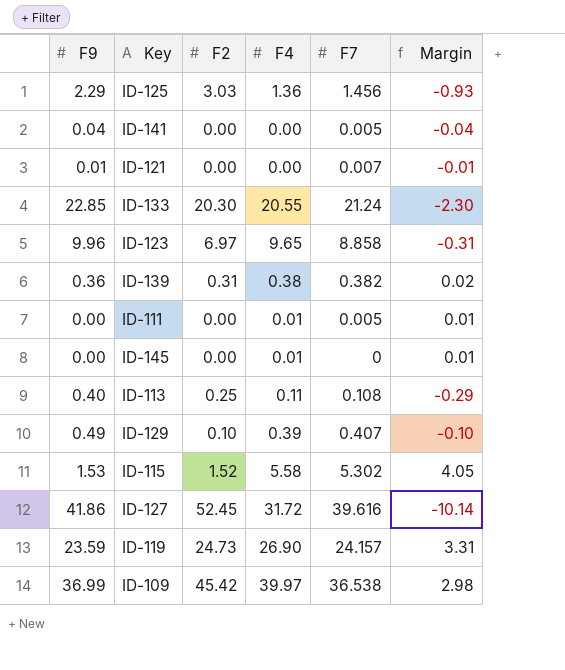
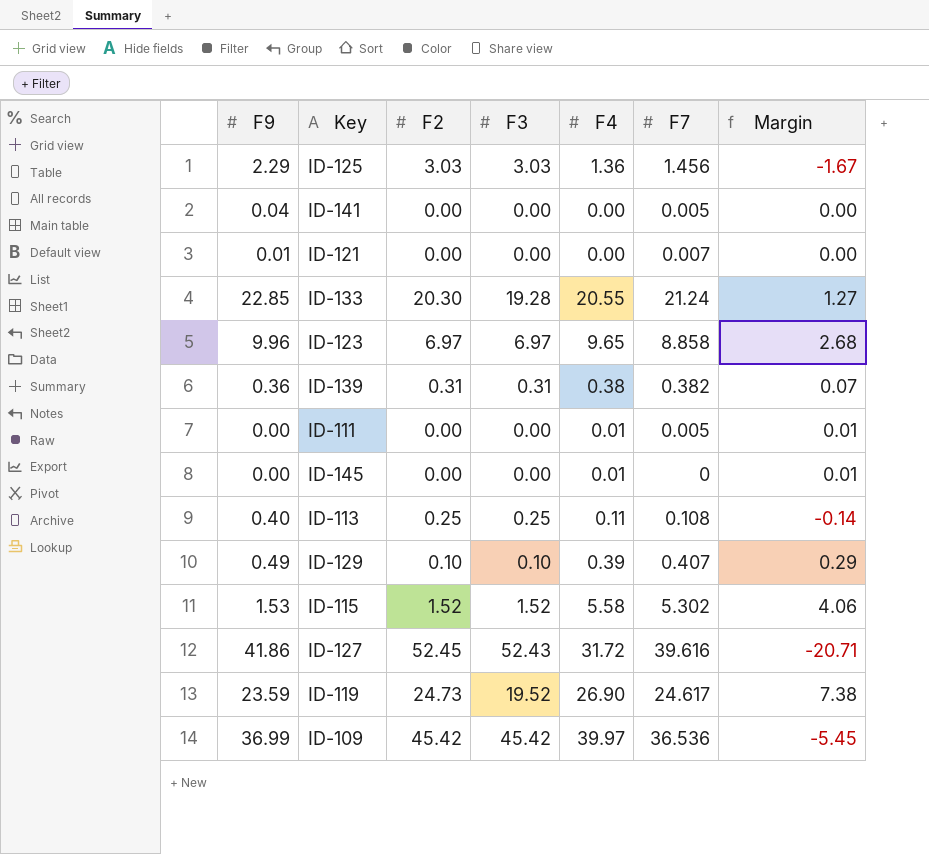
column F3 | position: none -> 4
column Margin | formula: [F4] - [F9] -> [F4] - [F3]
ID-119 | F7: 24.157 -> 24.617
ID-109 | F7: 36.538 -> 36.536

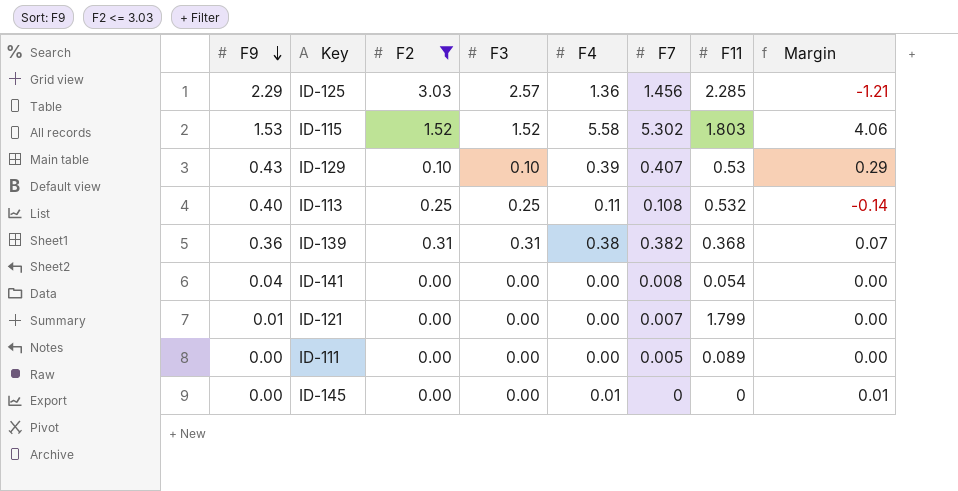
filter: none -> F2 <= 3.03
row order: none -> F9 descending
column F11 | position: none -> 7
ID-125 | F3: 3.03 -> 2.57
ID-125 | Margin: -1.67 -> -1.21
ID-129 | F9: 0.49 -> 0.43
ID-141 | F7: 0.005 -> 0.008
ID-111 | F4: 0.01 -> 0.00
ID-111 | Margin: 0.01 -> 0.00

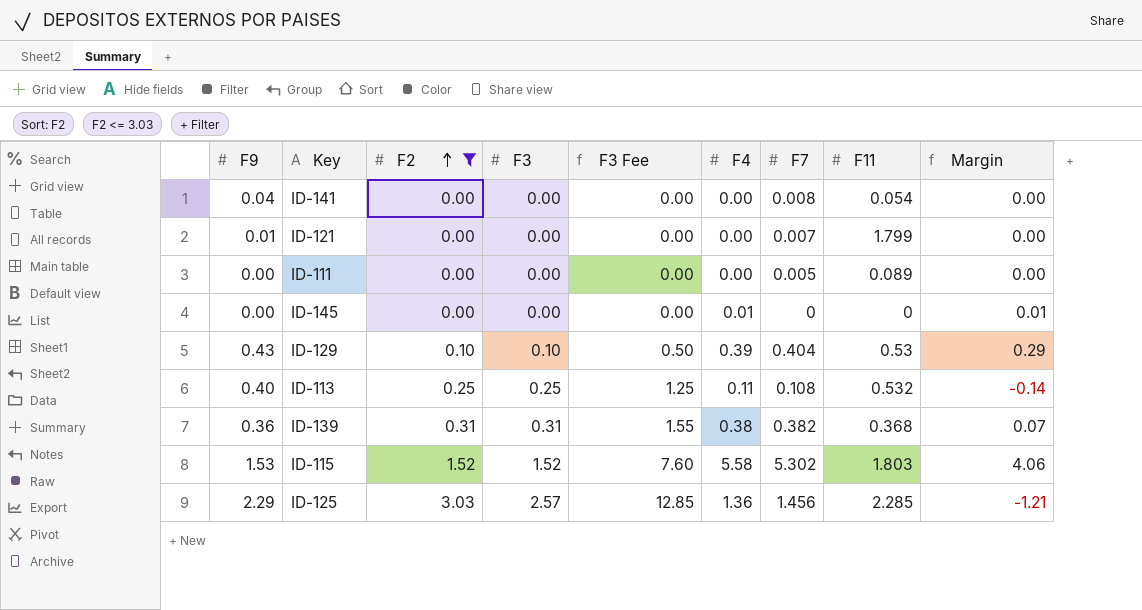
row order: F9 descending -> F2 ascending
column F3 Fee | formula: none -> [F3] * 5
ID-129 | F7: 0.407 -> 0.404

